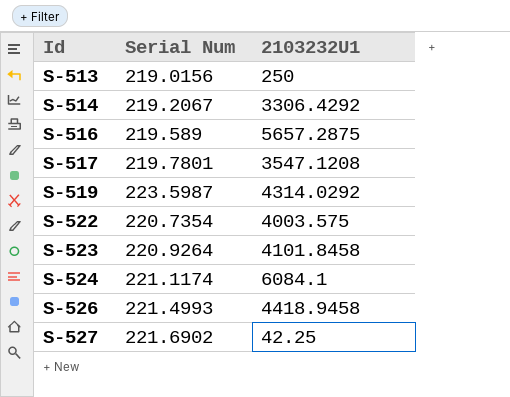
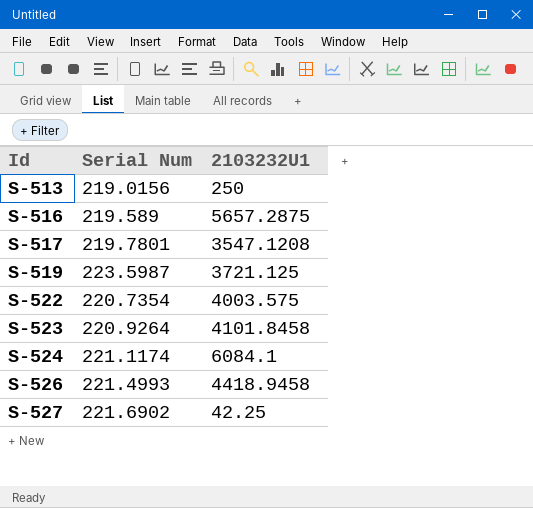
row S-514: 219.2067 | 3306.4292 -> none
S-519 | 2103232U1: 4314.0292 -> 3721.125

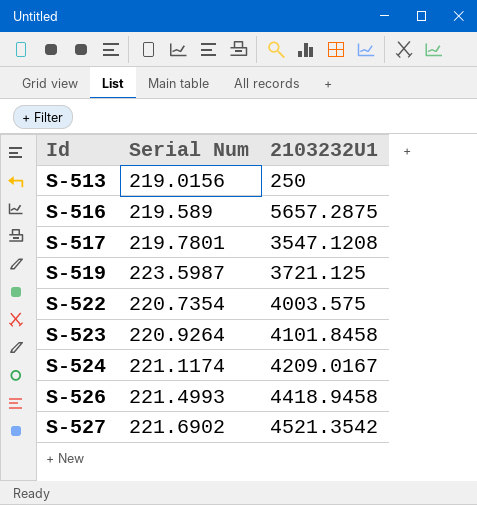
S-524 | 2103232U1: 6084.1 -> 4209.0167
S-527 | 2103232U1: 42.25 -> 4521.3542

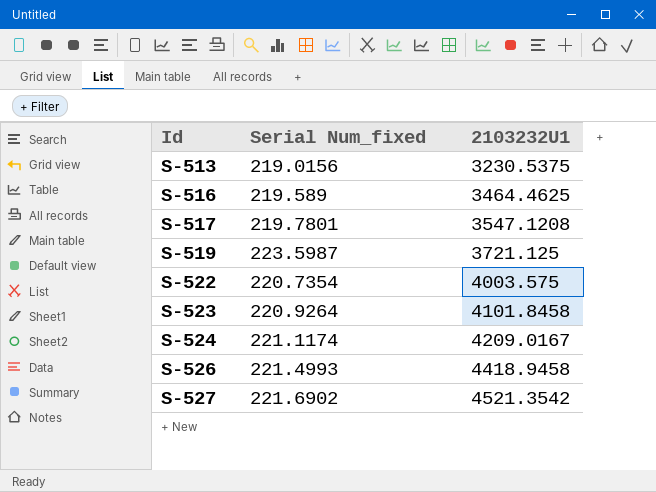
column name: Serial Num -> Serial Num_fixed
S-513 | 2103232U1: 250 -> 3230.5375
S-516 | 2103232U1: 5657.2875 -> 3464.4625

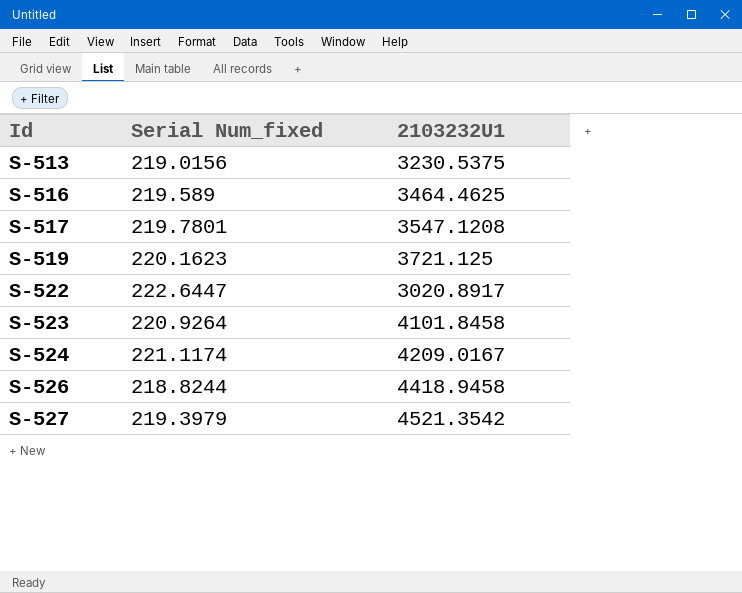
S-519 | Serial Num_fixed: 223.5987 -> 220.1623
S-522 | Serial Num_fixed: 220.7354 -> 222.6447
S-522 | 2103232U1: 4003.575 -> 3020.8917
S-526 | Serial Num_fixed: 221.4993 -> 218.8244
S-527 | Serial Num_fixed: 221.6902 -> 219.3979

